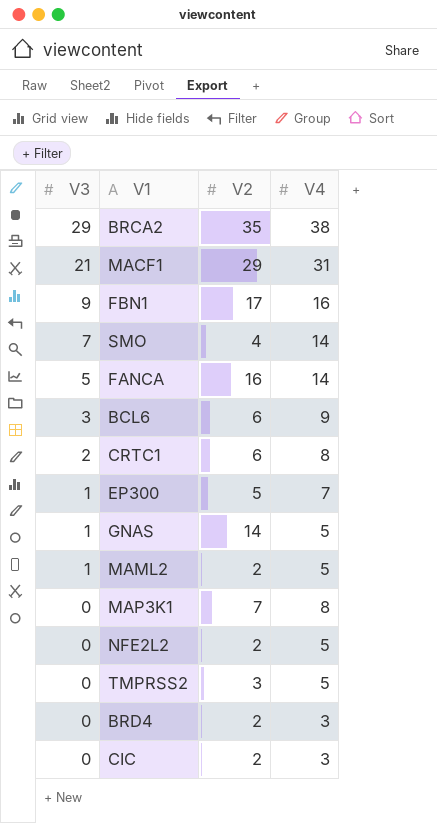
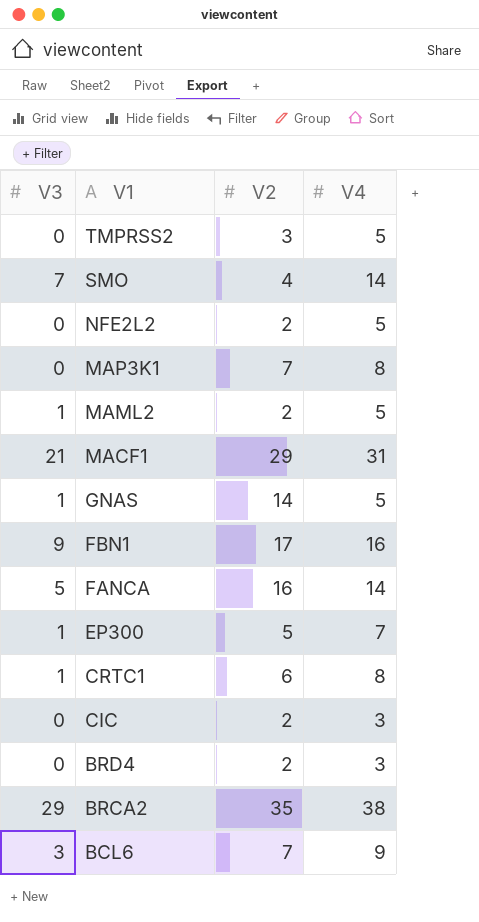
row order: V3 descending -> V1 descending
CRTC1 | V3: 2 -> 1
BCL6 | V2: 6 -> 7

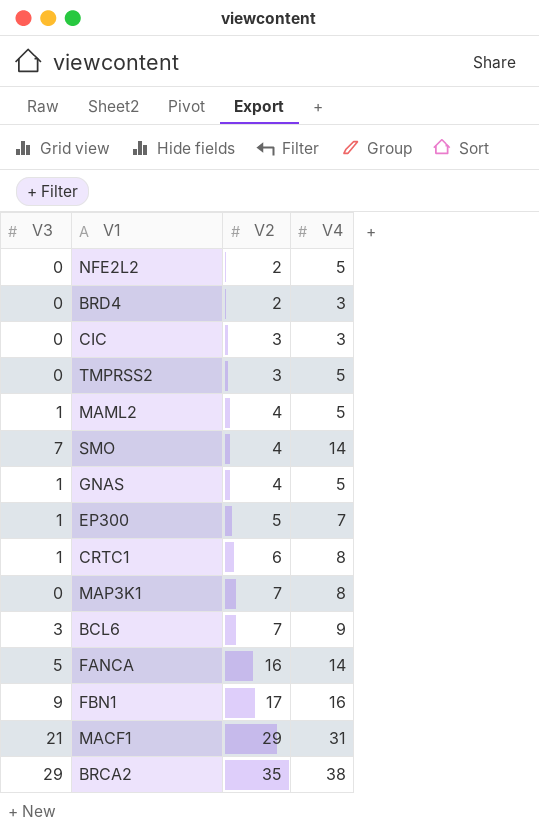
row order: V1 descending -> V2 ascending
CIC | V2: 2 -> 3
MAML2 | V2: 2 -> 4
GNAS | V2: 14 -> 4

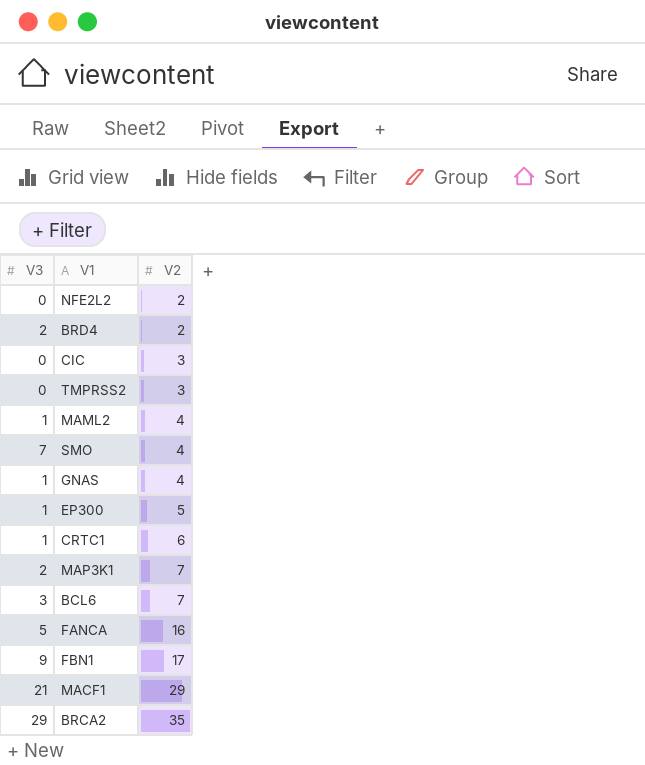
column V4 | position: 4 -> none
BRD4 | V3: 0 -> 2
MAP3K1 | V3: 0 -> 2

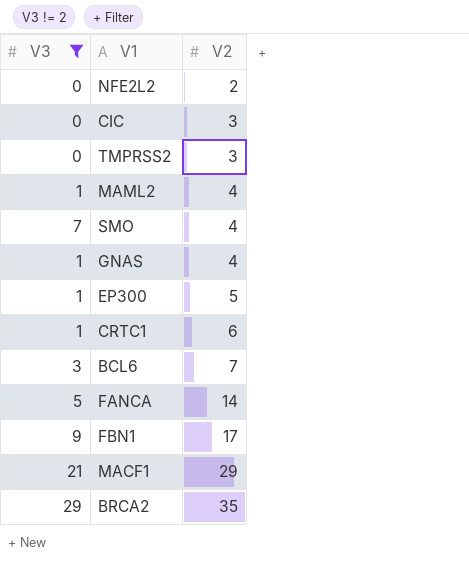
filter: none -> V3 != 2
FANCA | V2: 16 -> 14

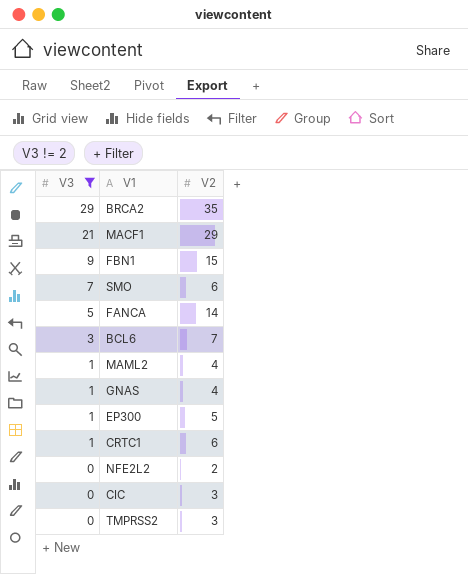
row order: V2 ascending -> V3 descending
FBN1 | V2: 17 -> 15
SMO | V2: 4 -> 6

